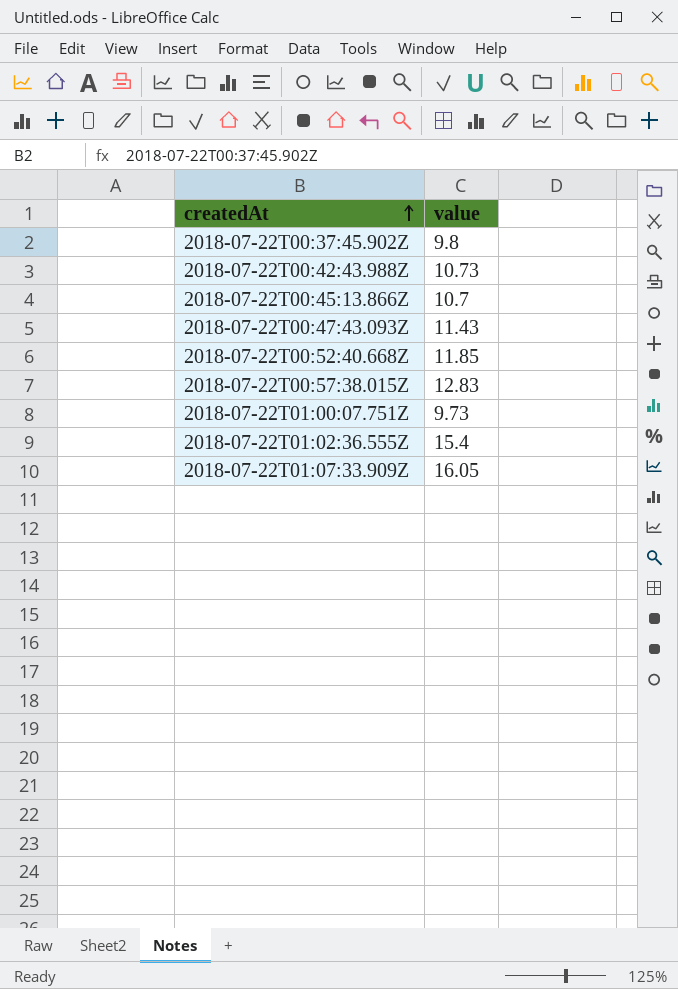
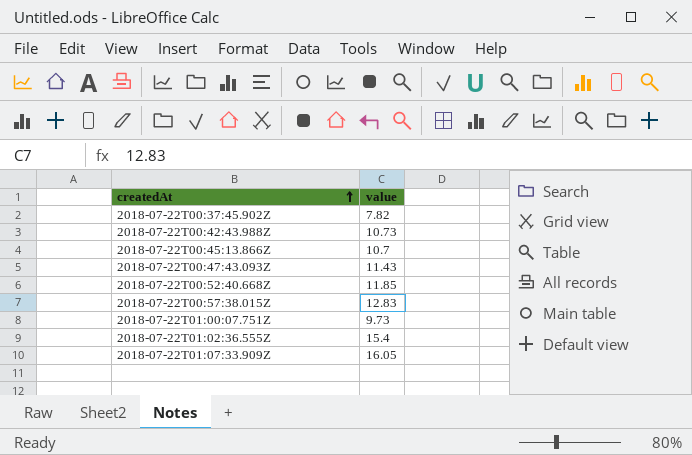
2018-07-22T00:37:45.902Z | value: 9.8 -> 7.82

